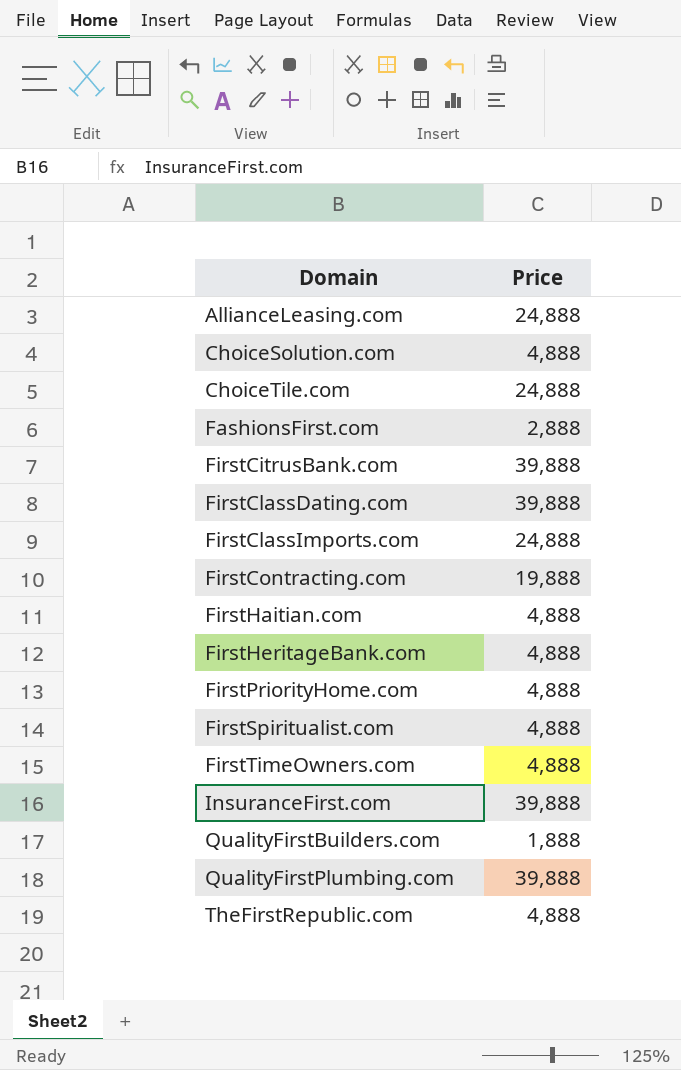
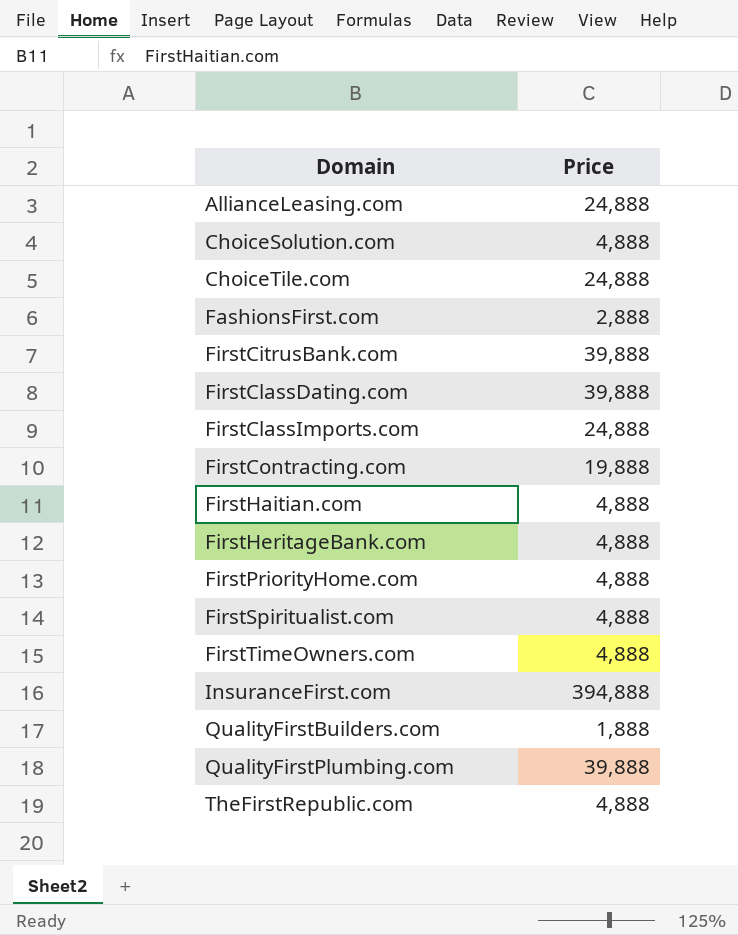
InsuranceFirst.com | Price: 39,888 -> 394,888

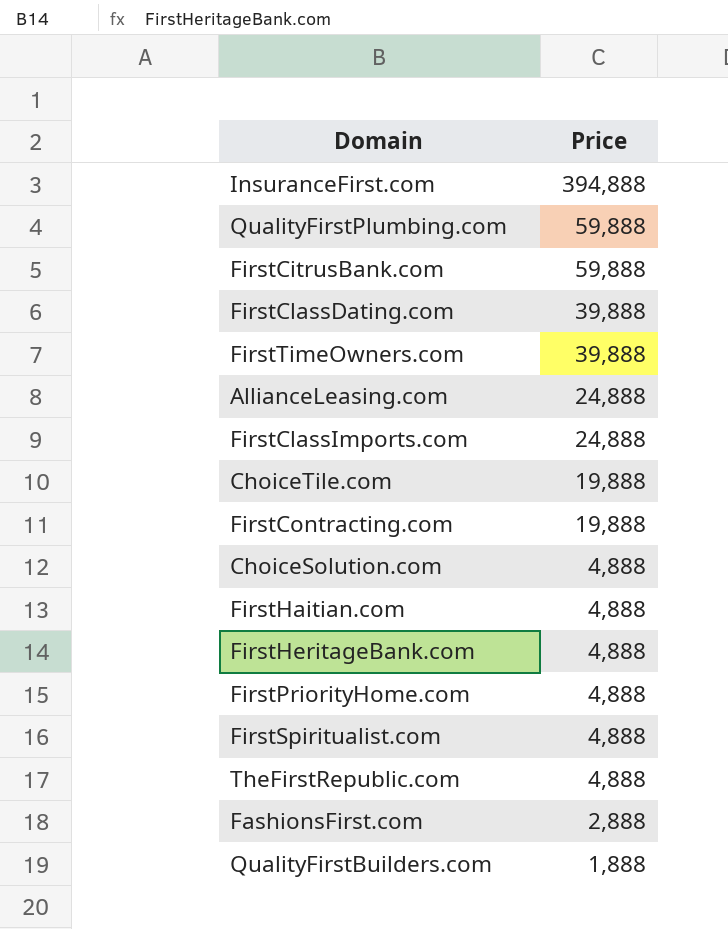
row order: Domain ascending -> Price descending
QualityFirstPlumbing.com | Price: 39,888 -> 59,888
FirstCitrusBank.com | Price: 39,888 -> 59,888
FirstTimeOwners.com | Price: 4,888 -> 39,888
ChoiceTile.com | Price: 24,888 -> 19,888

